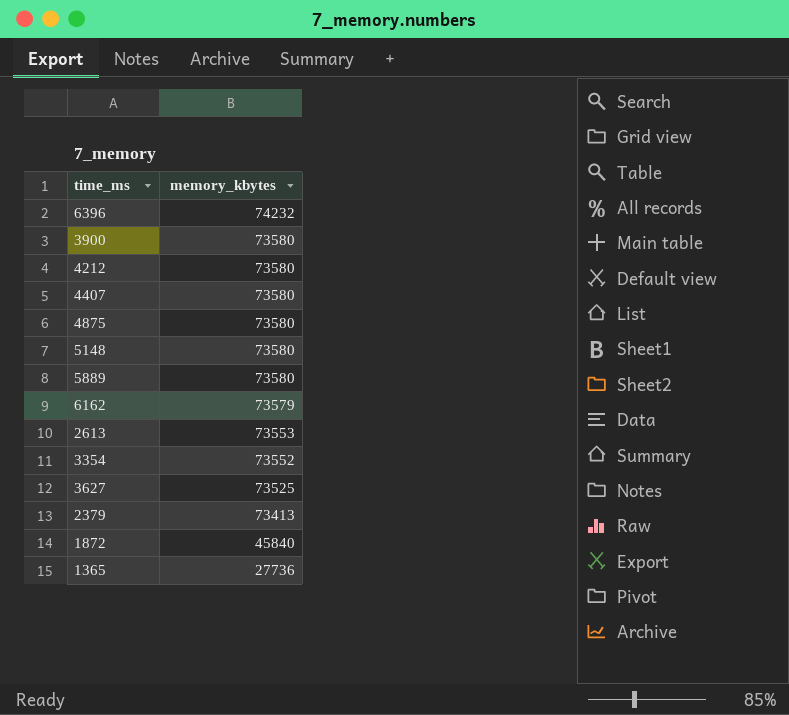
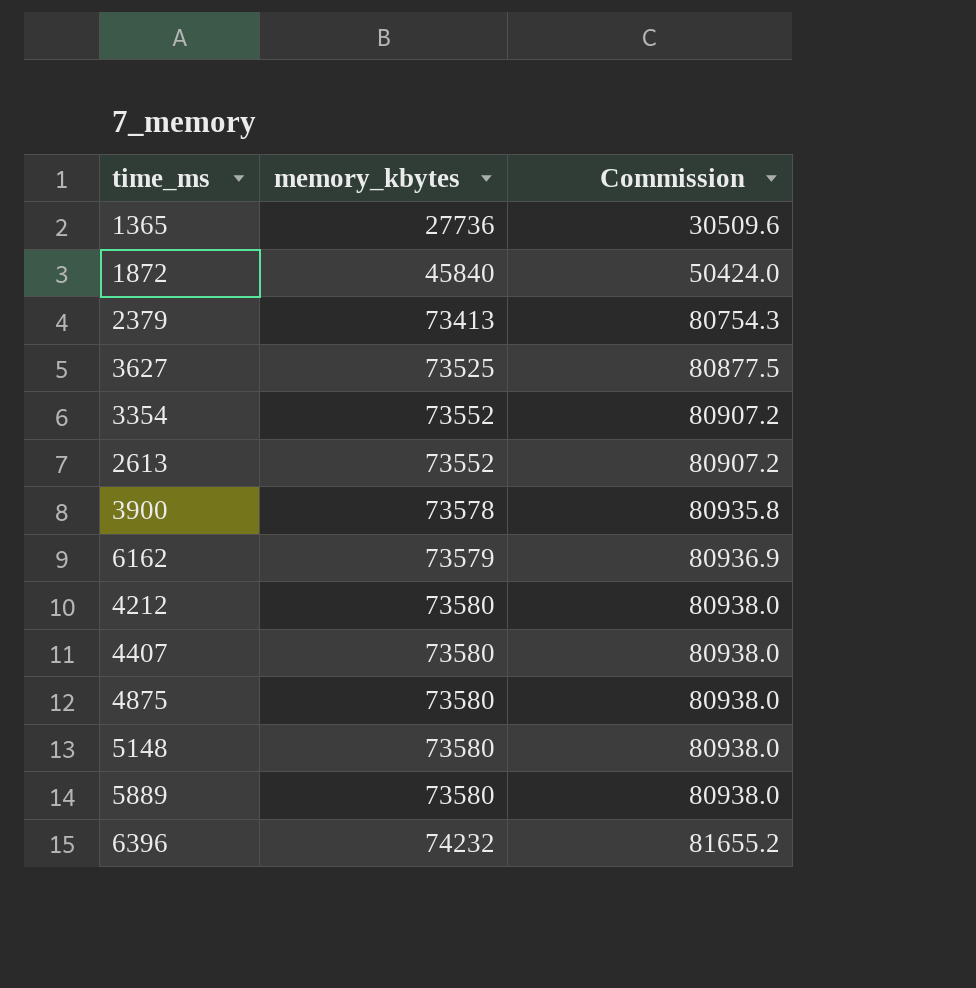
row order: memory_kbytes descending -> memory_kbytes ascending
column Commission | formula: none -> [memory_kbytes] * 1.1
2613 | memory_kbytes: 73553 -> 73552
3900 | memory_kbytes: 73580 -> 73578

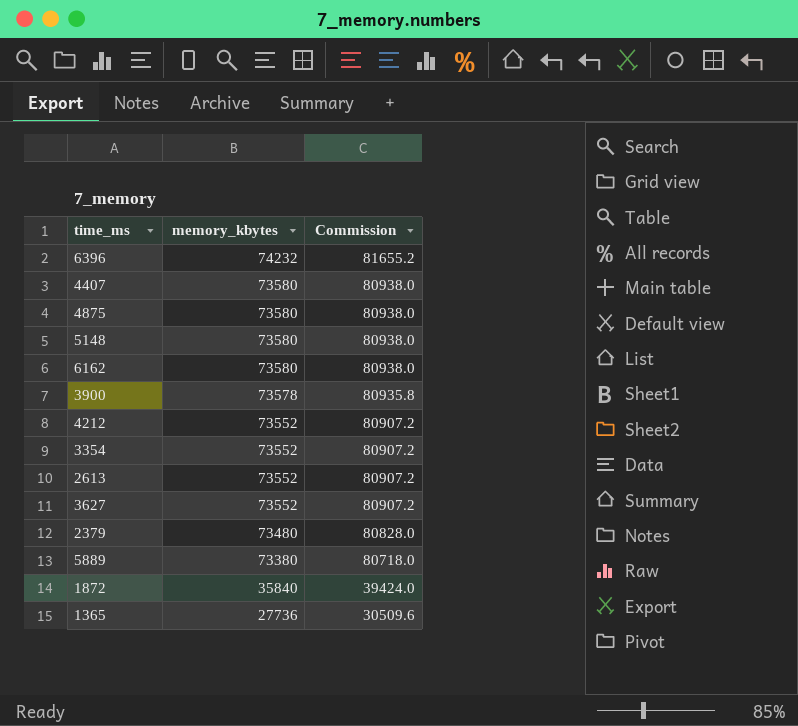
row order: memory_kbytes ascending -> memory_kbytes descending
6162 | memory_kbytes: 73579 -> 73580
6162 | Commission: 80936.9 -> 80938.0
4212 | memory_kbytes: 73580 -> 73552
4212 | Commission: 80938.0 -> 80907.2
3627 | memory_kbytes: 73525 -> 73552
3627 | Commission: 80877.5 -> 80907.2
2379 | memory_kbytes: 73413 -> 73480
2379 | Commission: 80754.3 -> 80828.0
5889 | memory_kbytes: 73580 -> 73380
5889 | Commission: 80938.0 -> 80718.0
1872 | memory_kbytes: 45840 -> 35840
1872 | Commission: 50424.0 -> 39424.0

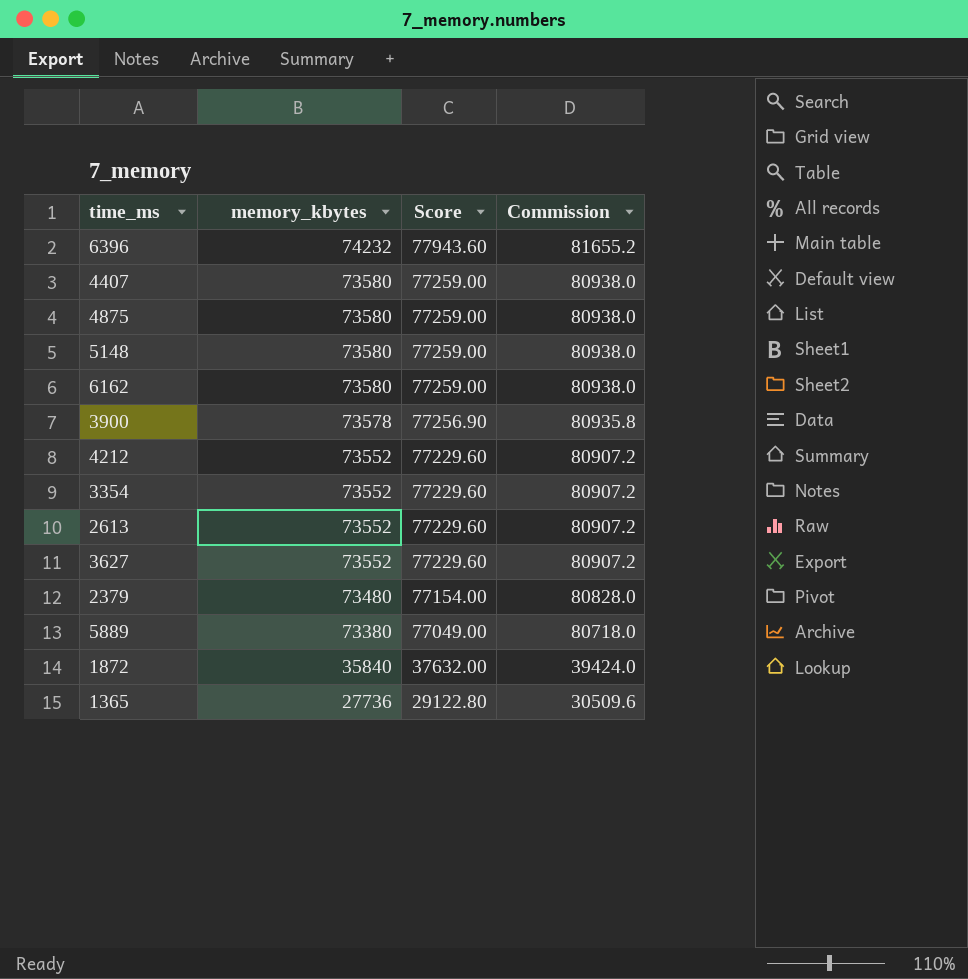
column Score | formula: none -> [memory_kbytes] * 1.05

